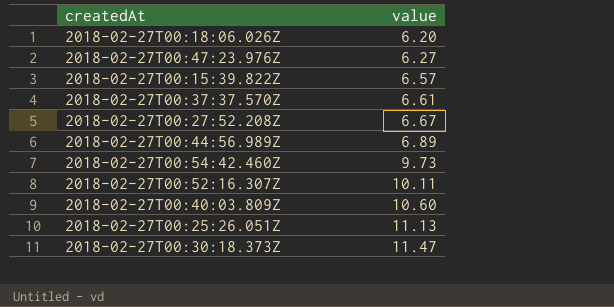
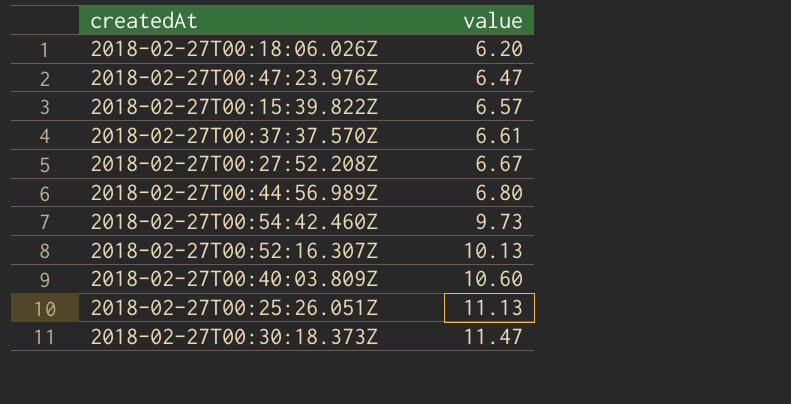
2018-02-27T00:47:23.976Z | value: 6.27 -> 6.47
2018-02-27T00:44:56.989Z | value: 6.89 -> 6.80
2018-02-27T00:52:16.307Z | value: 10.11 -> 10.13

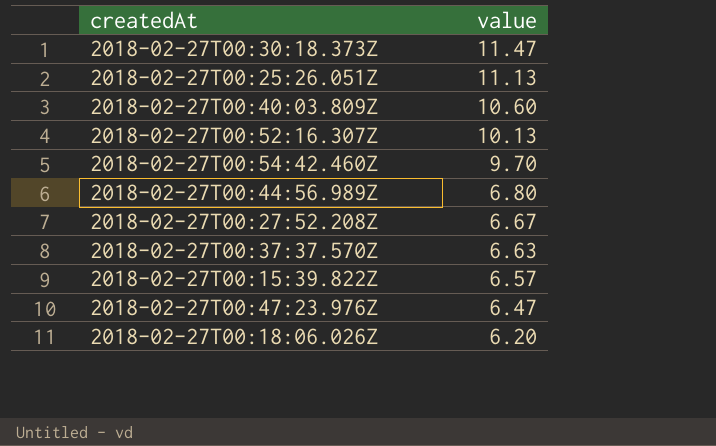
row order: value ascending -> value descending
2018-02-27T00:54:42.460Z | value: 9.73 -> 9.70
2018-02-27T00:37:37.570Z | value: 6.61 -> 6.63

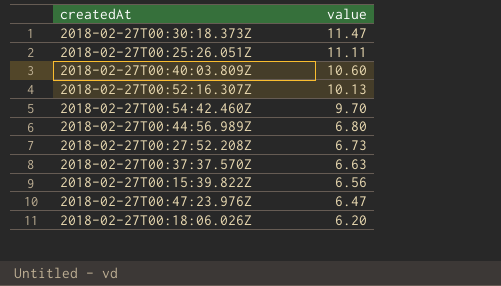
2018-02-27T00:25:26.051Z | value: 11.13 -> 11.11
2018-02-27T00:27:52.208Z | value: 6.67 -> 6.73
2018-02-27T00:15:39.822Z | value: 6.57 -> 6.56

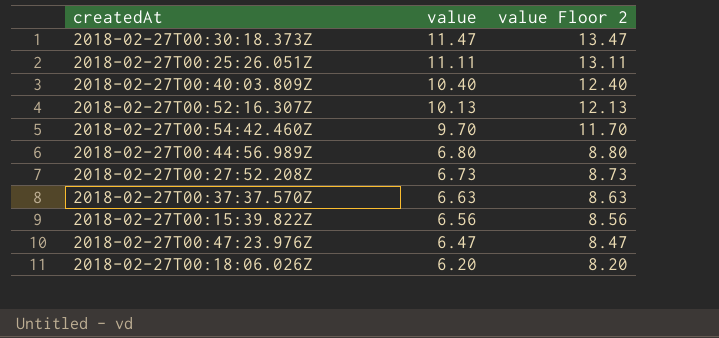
column value Floor 2 | formula: none -> [value] + 2
2018-02-27T00:40:03.809Z | value: 10.60 -> 10.40

